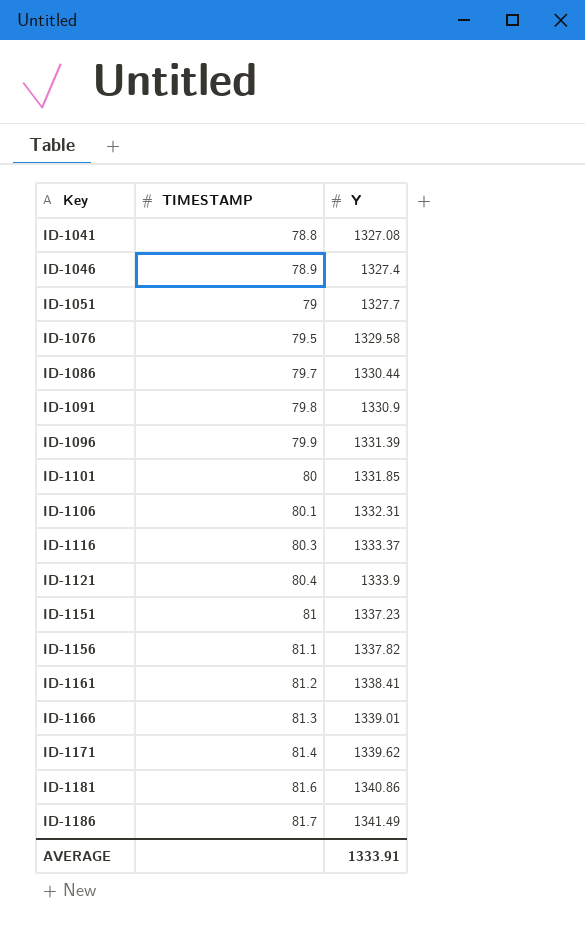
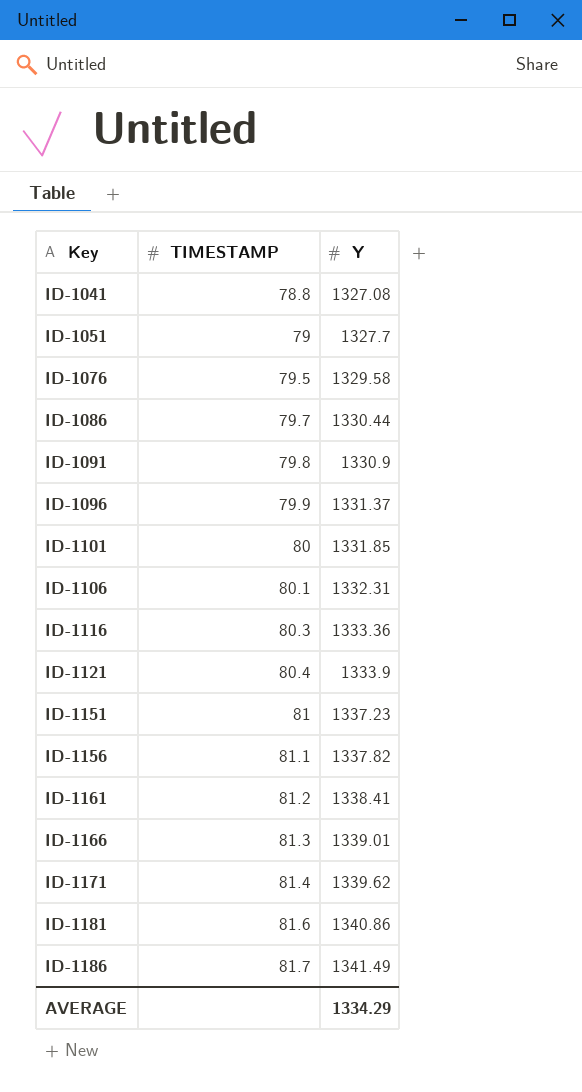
row ID-1046: 78.9 | 1327.4 -> none
ID-1096 | Y: 1331.39 -> 1331.37
ID-1116 | Y: 1333.37 -> 1333.36
AVERAGE | Y: 1333.91 -> 1334.29

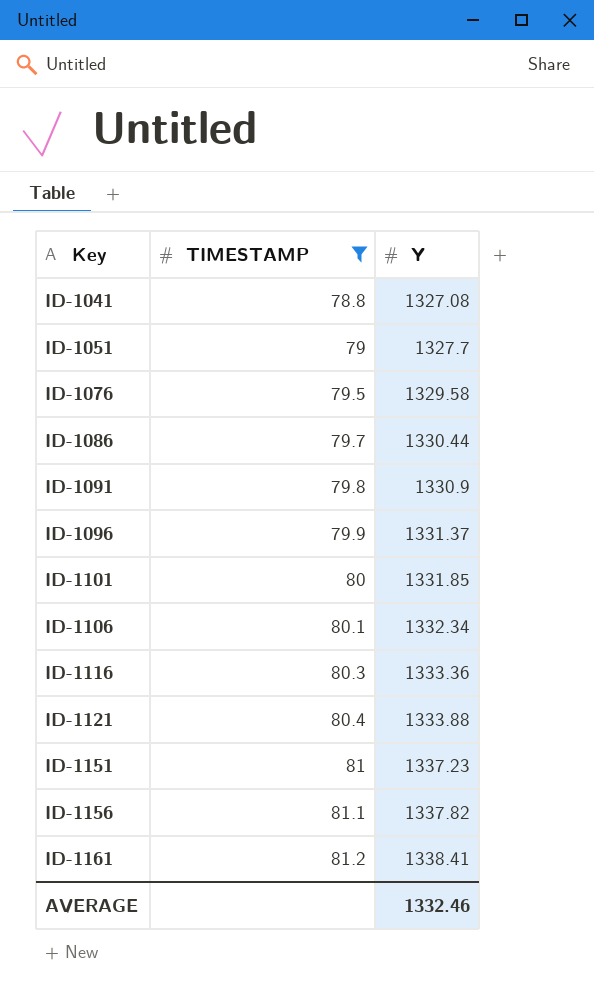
filter: none -> TIMESTAMP <= 81.2
ID-1106 | Y: 1332.31 -> 1332.34
ID-1121 | Y: 1333.9 -> 1333.88
AVERAGE | Y: 1334.29 -> 1332.46

